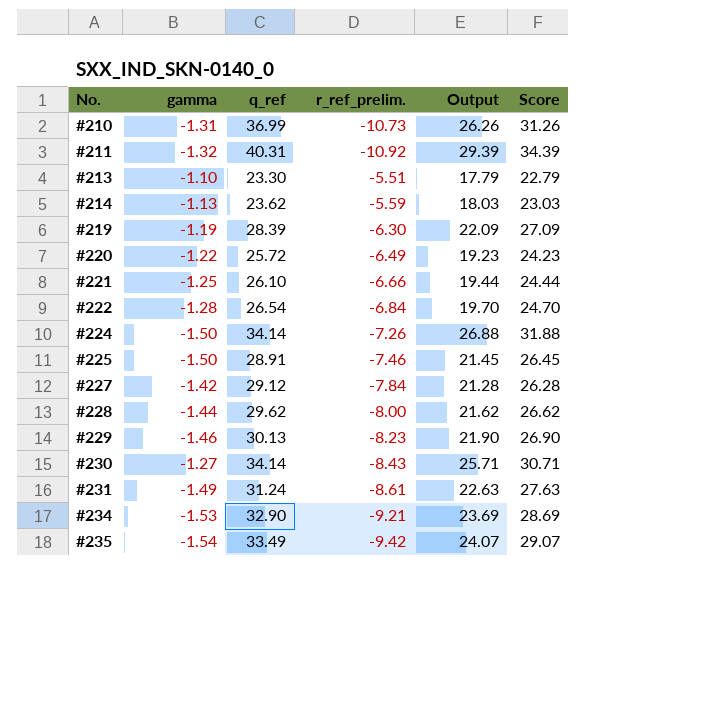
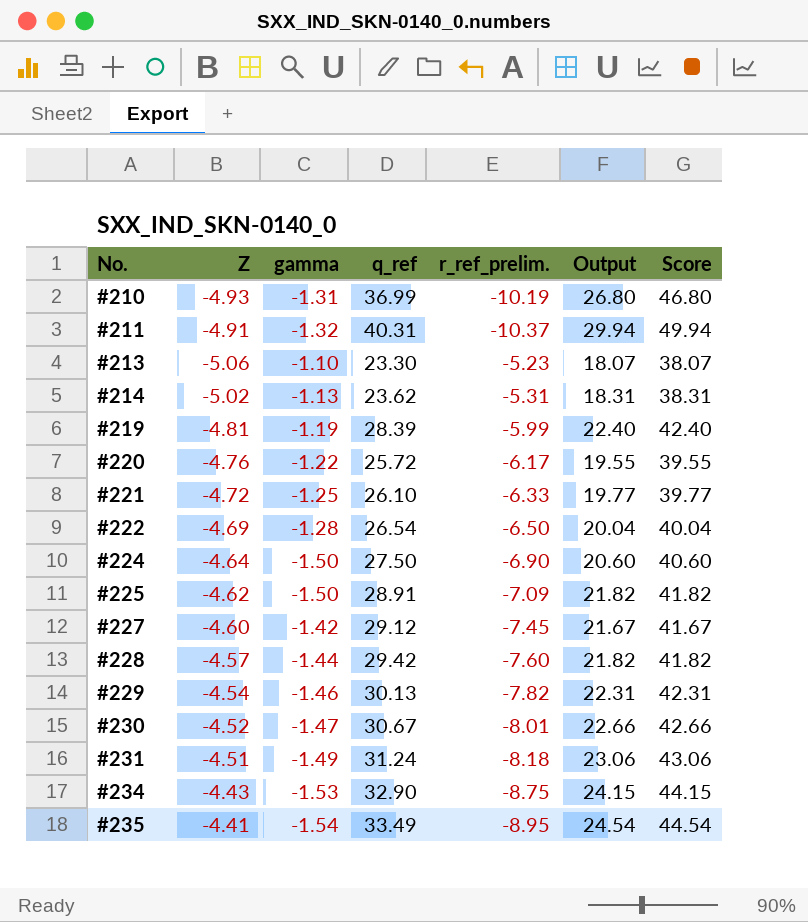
column Z | position: none -> 2
column Score | formula: [Output] + 5 -> [Output] + 20
#210 | r_ref_prelim.: -10.73 -> -10.19
#210 | Output: 26.26 -> 26.80
#211 | r_ref_prelim.: -10.92 -> -10.37
#211 | Output: 29.39 -> 29.94
#213 | r_ref_prelim.: -5.51 -> -5.23
#213 | Output: 17.79 -> 18.07
#214 | r_ref_prelim.: -5.59 -> -5.31
#214 | Output: 18.03 -> 18.31
#219 | r_ref_prelim.: -6.30 -> -5.99
#219 | Output: 22.09 -> 22.40
#220 | r_ref_prelim.: -6.49 -> -6.17
#220 | Output: 19.23 -> 19.55
#221 | r_ref_prelim.: -6.66 -> -6.33
#221 | Output: 19.44 -> 19.77
#222 | r_ref_prelim.: -6.84 -> -6.50
#222 | Output: 19.70 -> 20.04
#224 | q_ref: 34.14 -> 27.50
#224 | r_ref_prelim.: -7.26 -> -6.90
#224 | Output: 26.88 -> 20.60
#225 | r_ref_prelim.: -7.46 -> -7.09
#225 | Output: 21.45 -> 21.82
#227 | r_ref_prelim.: -7.84 -> -7.45
#227 | Output: 21.28 -> 21.67
#228 | q_ref: 29.62 -> 29.42
#228 | r_ref_prelim.: -8.00 -> -7.60
#228 | Output: 21.62 -> 21.82
#229 | r_ref_prelim.: -8.23 -> -7.82
#229 | Output: 21.90 -> 22.31
#230 | gamma: -1.27 -> -1.47
#230 | q_ref: 34.14 -> 30.67
#230 | r_ref_prelim.: -8.43 -> -8.01
#230 | Output: 25.71 -> 22.66
#231 | r_ref_prelim.: -8.61 -> -8.18
#231 | Output: 22.63 -> 23.06
#234 | r_ref_prelim.: -9.21 -> -8.75
#234 | Output: 23.69 -> 24.15
#235 | r_ref_prelim.: -9.42 -> -8.95
#235 | Output: 24.07 -> 24.54

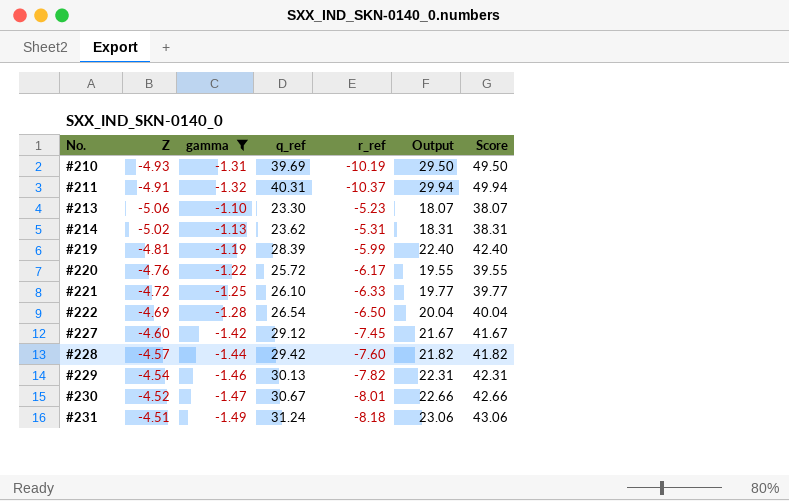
filter: none -> gamma >= -1.49
column name: r_ref_prelim. -> r_ref
#210 | q_ref: 36.99 -> 39.69
#210 | Output: 26.80 -> 29.50
#210 | Score: 46.80 -> 49.50

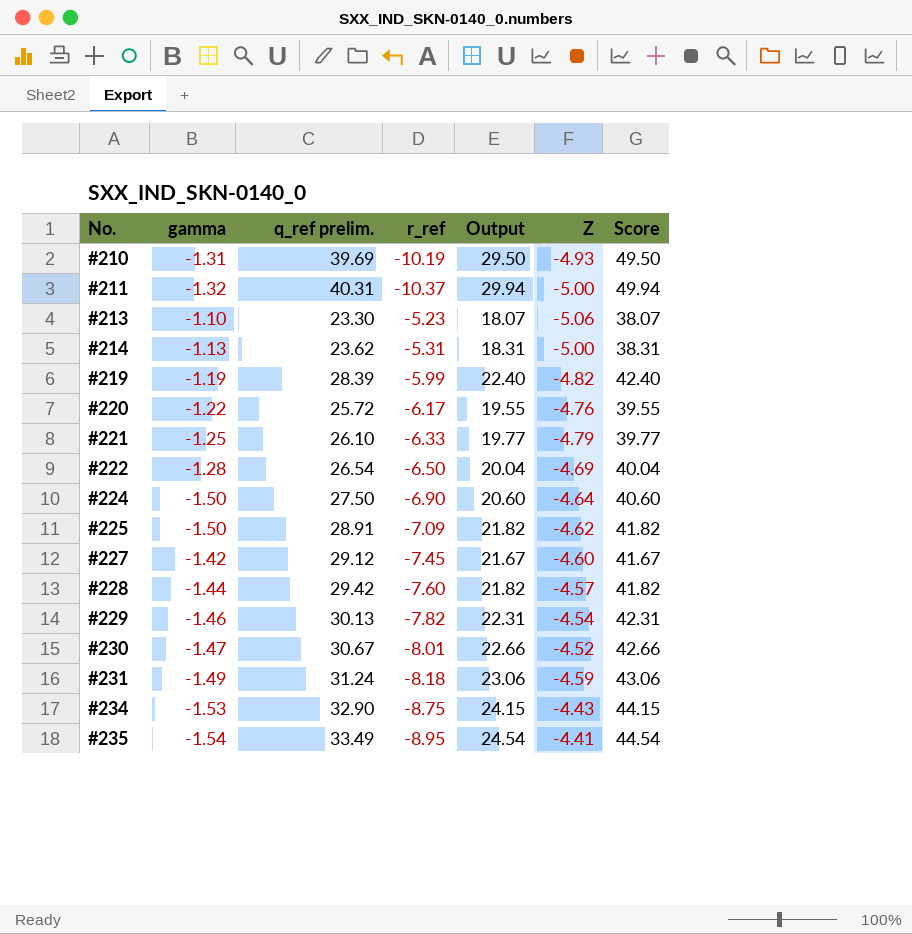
filter: gamma >= -1.49 -> none
column name: q_ref -> q_ref prelim.
column Z | position: 2 -> 6
#211 | Z: -4.91 -> -5.00
#214 | Z: -5.02 -> -5.00
#219 | Z: -4.81 -> -4.82
#221 | Z: -4.72 -> -4.79
#231 | Z: -4.51 -> -4.59

